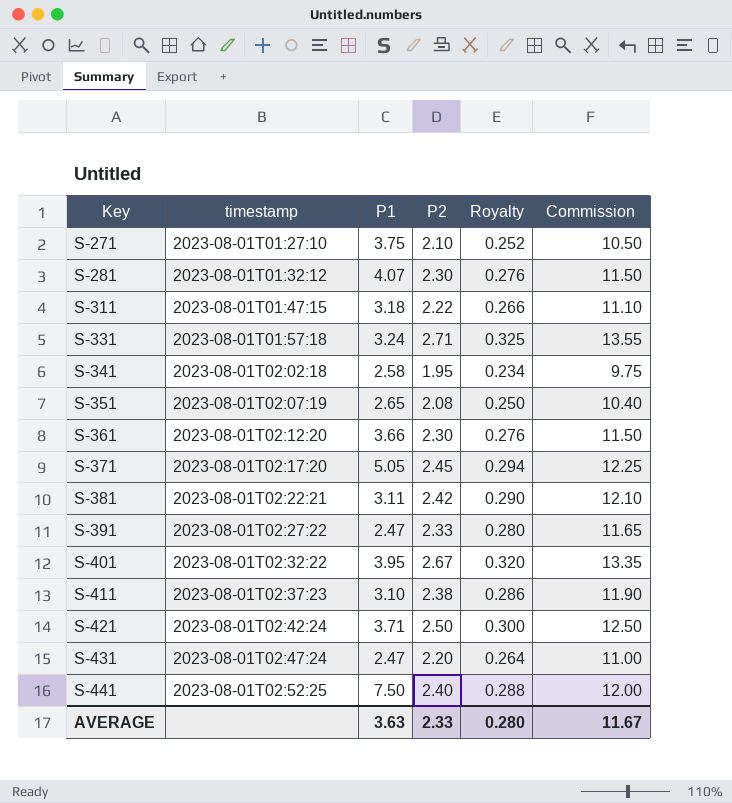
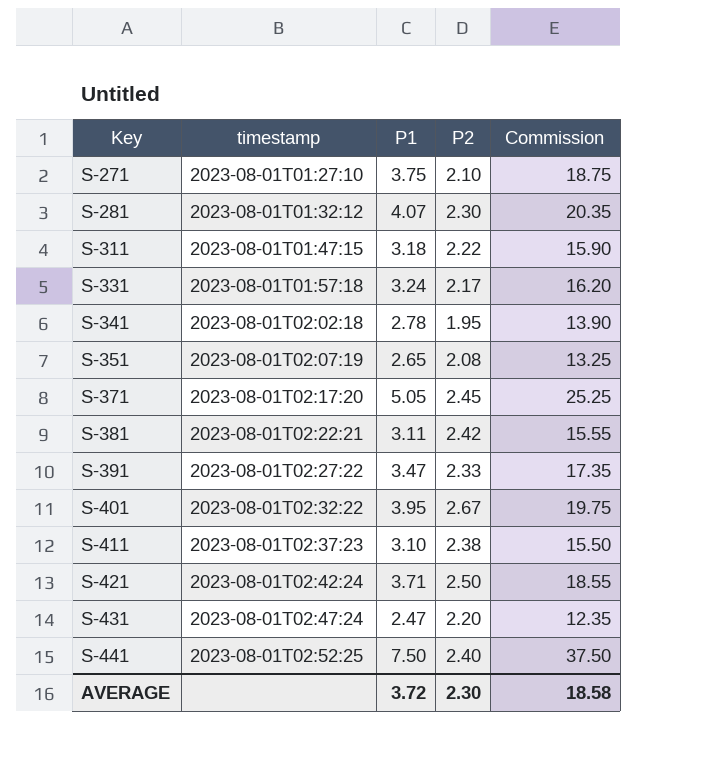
column Royalty | formula: [P2] * 0.12 -> none
column Commission | formula: [P2] * 5 -> [P1] * 5
row S-361: 2023-08-01T02:12:20 | 3.66 | 2.30 | 0.276 | 11.50 -> none
S-331 | P2: 2.71 -> 2.17
S-341 | P1: 2.58 -> 2.78
S-391 | P1: 2.47 -> 3.47
AVERAGE | P1: 3.63 -> 3.72
AVERAGE | P2: 2.33 -> 2.30
AVERAGE | Commission: 11.67 -> 18.58

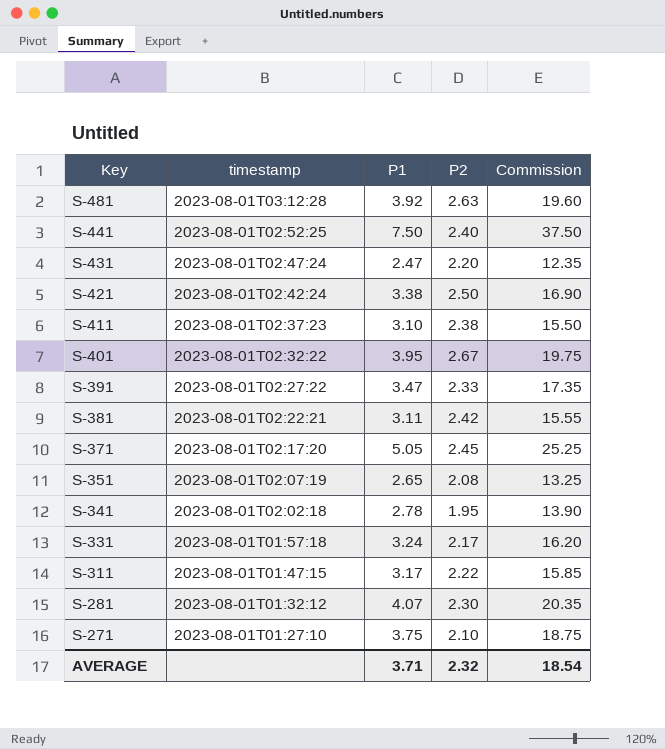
row order: Key ascending -> Key descending
row S-481: none -> 2023-08-01T03:12:28 | 3.92 | 2.63 | 19.60
S-421 | P1: 3.71 -> 3.38
S-421 | Commission: 18.55 -> 16.90
S-311 | P1: 3.18 -> 3.17
S-311 | Commission: 15.90 -> 15.85
AVERAGE | P1: 3.72 -> 3.71
AVERAGE | P2: 2.30 -> 2.32
AVERAGE | Commission: 18.58 -> 18.54

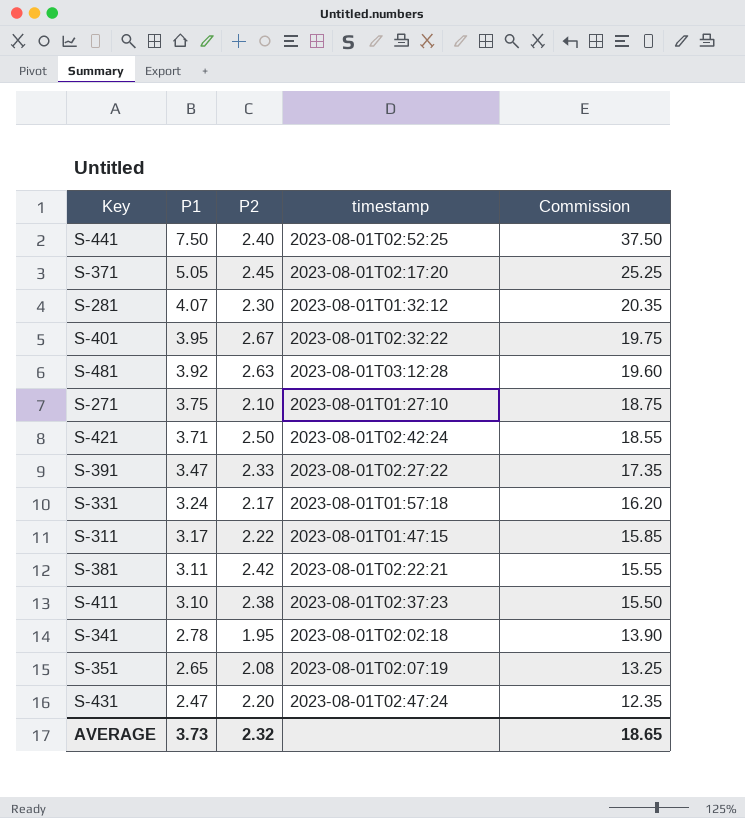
row order: Key descending -> P1 descending
column timestamp | position: 2 -> 4
S-421 | P1: 3.38 -> 3.71
S-421 | Commission: 16.90 -> 18.55
AVERAGE | P1: 3.71 -> 3.73
AVERAGE | Commission: 18.54 -> 18.65

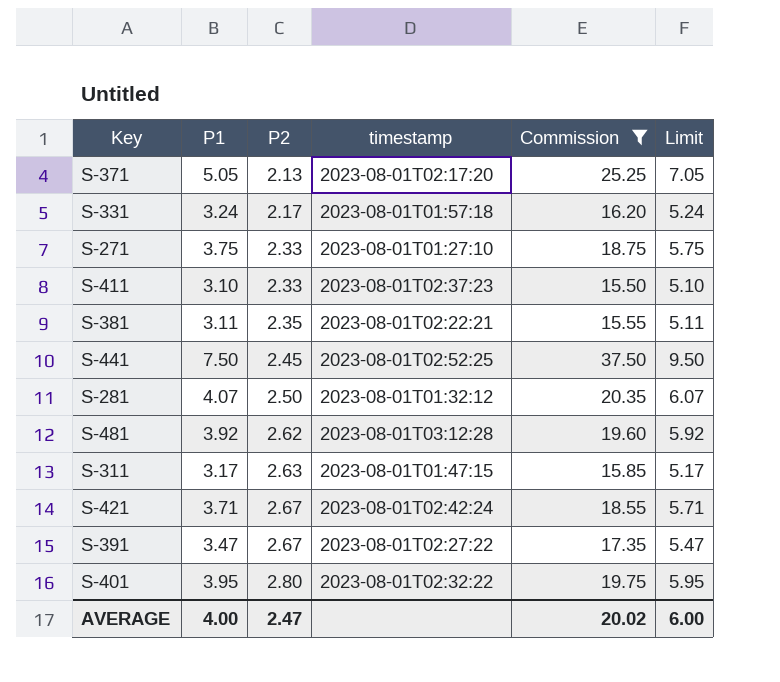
filter: none -> Commission >= 15.50
row order: P1 descending -> P2 ascending
column Limit | formula: none -> [P1] + 2
S-371 | P2: 2.45 -> 2.13
S-271 | P2: 2.10 -> 2.33
S-411 | P2: 2.38 -> 2.33
S-381 | P2: 2.42 -> 2.35
S-441 | P2: 2.40 -> 2.45
S-281 | P2: 2.30 -> 2.50
S-481 | P2: 2.63 -> 2.62
S-311 | P2: 2.22 -> 2.63
S-421 | P2: 2.50 -> 2.67
S-391 | P2: 2.33 -> 2.67
S-401 | P2: 2.67 -> 2.80
AVERAGE | P1: 3.73 -> 4.00
AVERAGE | P2: 2.32 -> 2.47
AVERAGE | Commission: 18.65 -> 20.02

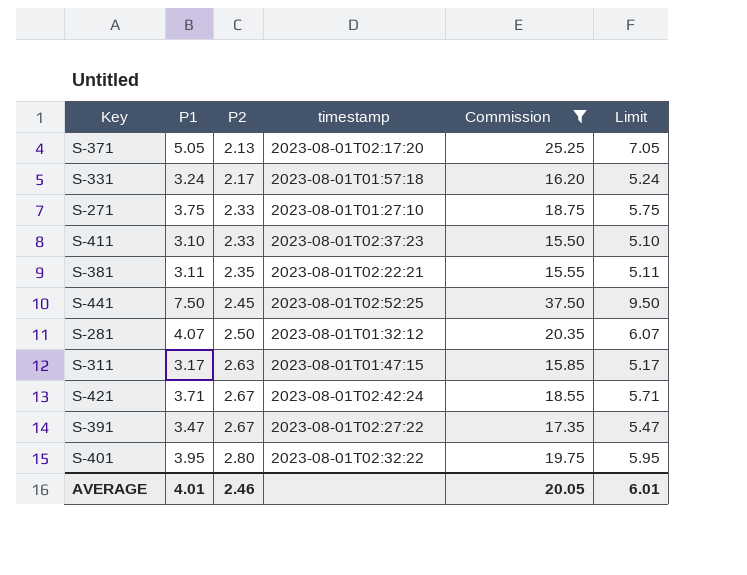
row S-481: 3.92 | 2.62 | 2023-08-01T03:12:28 | 19.60 | 5.92 -> none
AVERAGE | P1: 4.00 -> 4.01
AVERAGE | P2: 2.47 -> 2.46
AVERAGE | Commission: 20.02 -> 20.05
AVERAGE | Limit: 6.00 -> 6.01

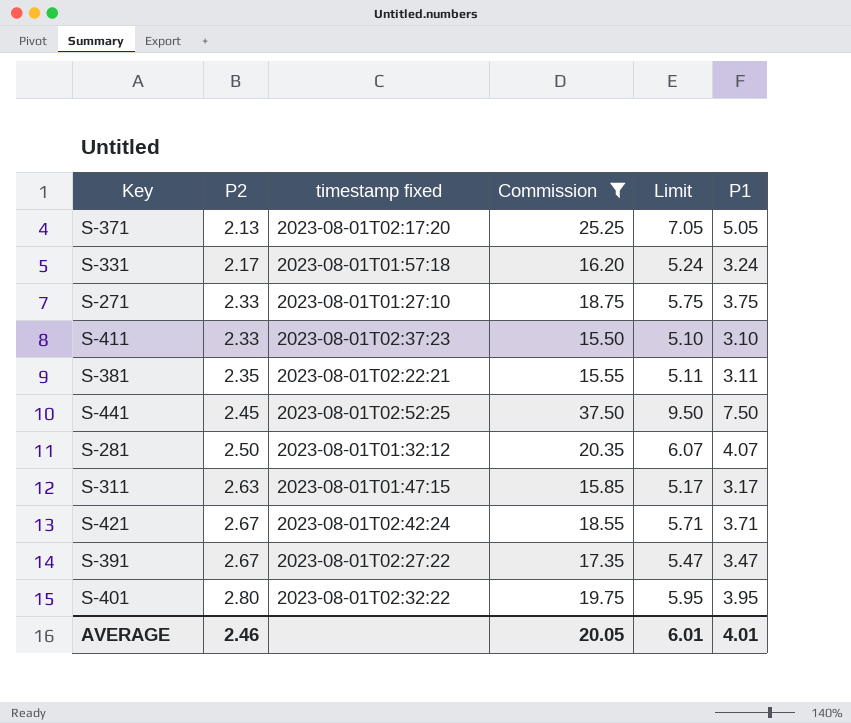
column name: timestamp -> timestamp fixed
column P1 | position: 2 -> 6

